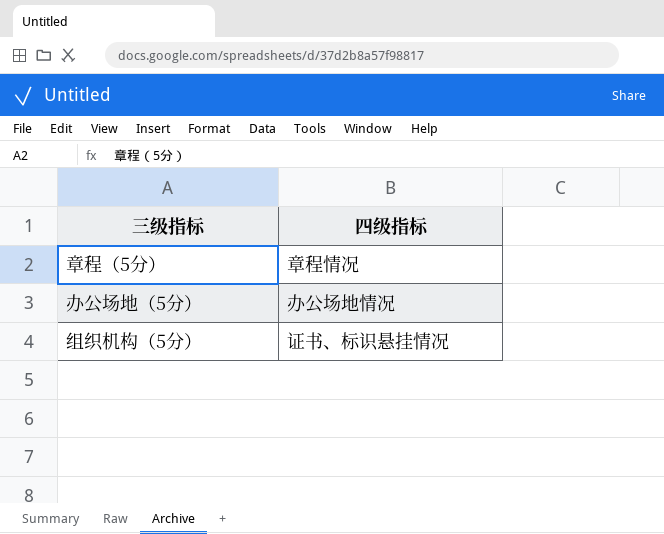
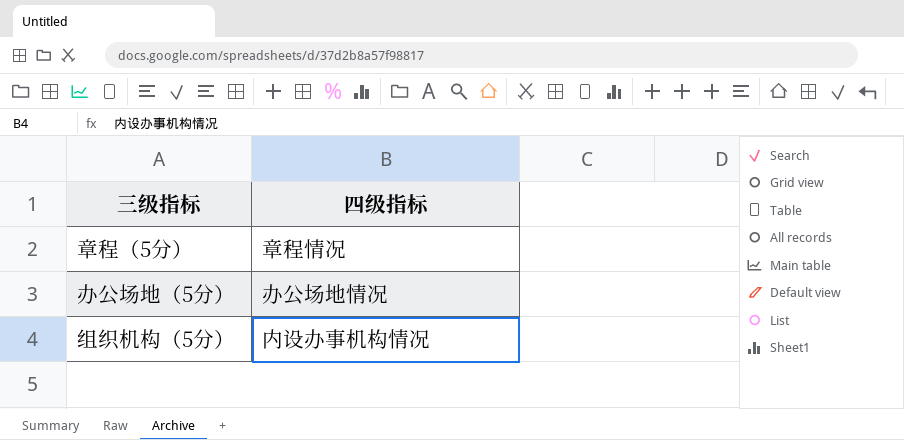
组织机构（5分） | 四级指标: 证书、标识悬挂情况 -> 内设办事机构情况

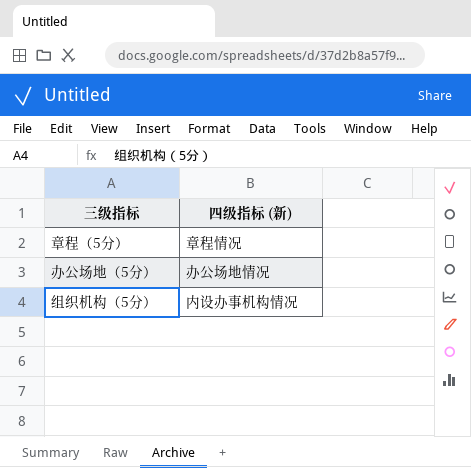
column name: 四级指标 -> 四级指标 (新)

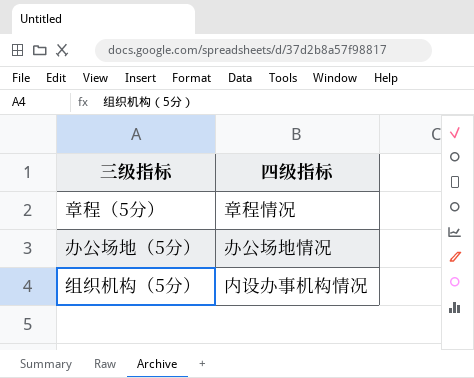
column name: 四级指标 (新) -> 四级指标

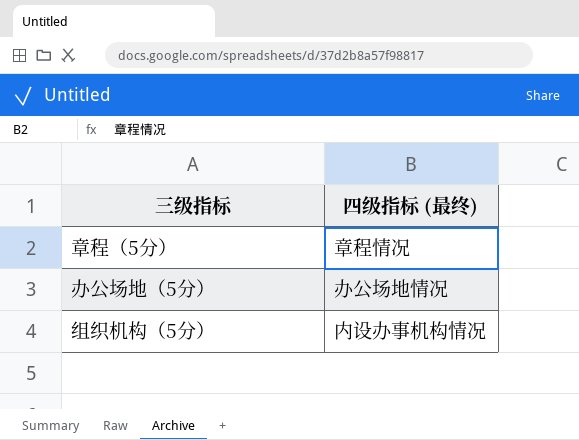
column name: 四级指标 -> 四级指标 (最终)

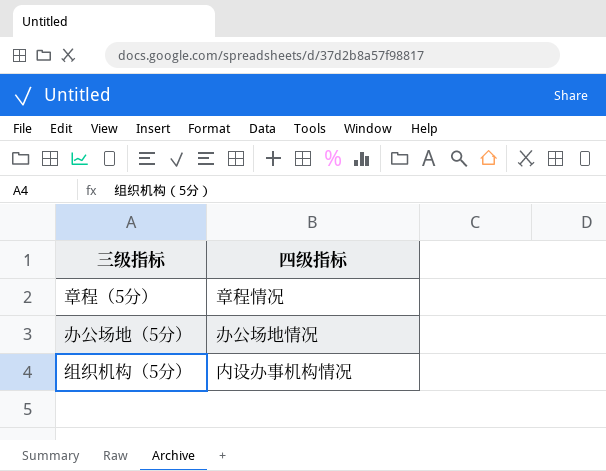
column name: 四级指标 (最终) -> 四级指标

